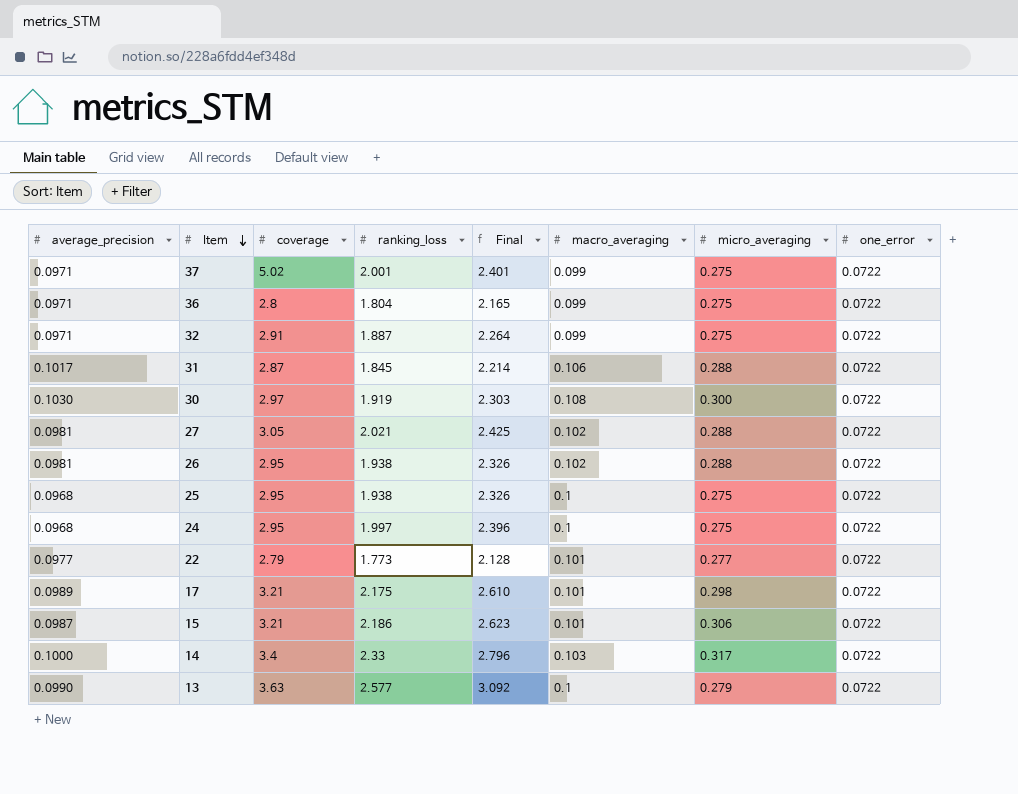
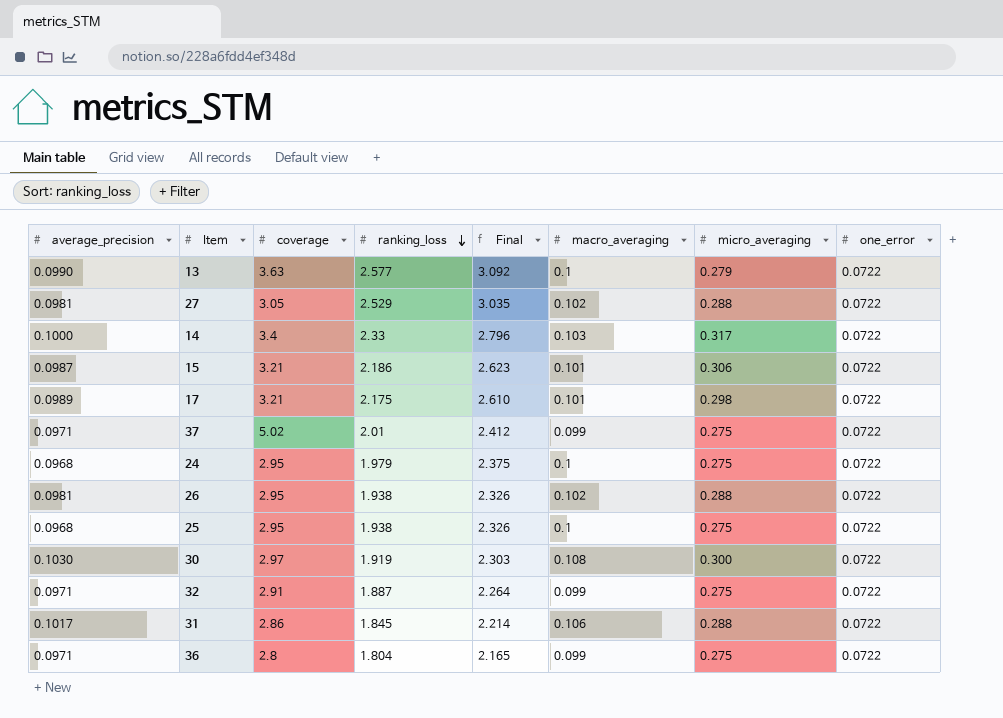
row order: Item descending -> ranking_loss descending
row 22: 0.0977 | 2.79 | 1.773 | 2.128 | 0.101 | 0.277 | 0.0722 -> none
27 | ranking_loss: 2.021 -> 2.529
27 | Final: 2.425 -> 3.035
37 | ranking_loss: 2.001 -> 2.01
37 | Final: 2.401 -> 2.412
24 | ranking_loss: 1.997 -> 1.979
24 | Final: 2.396 -> 2.375
31 | coverage: 2.87 -> 2.86

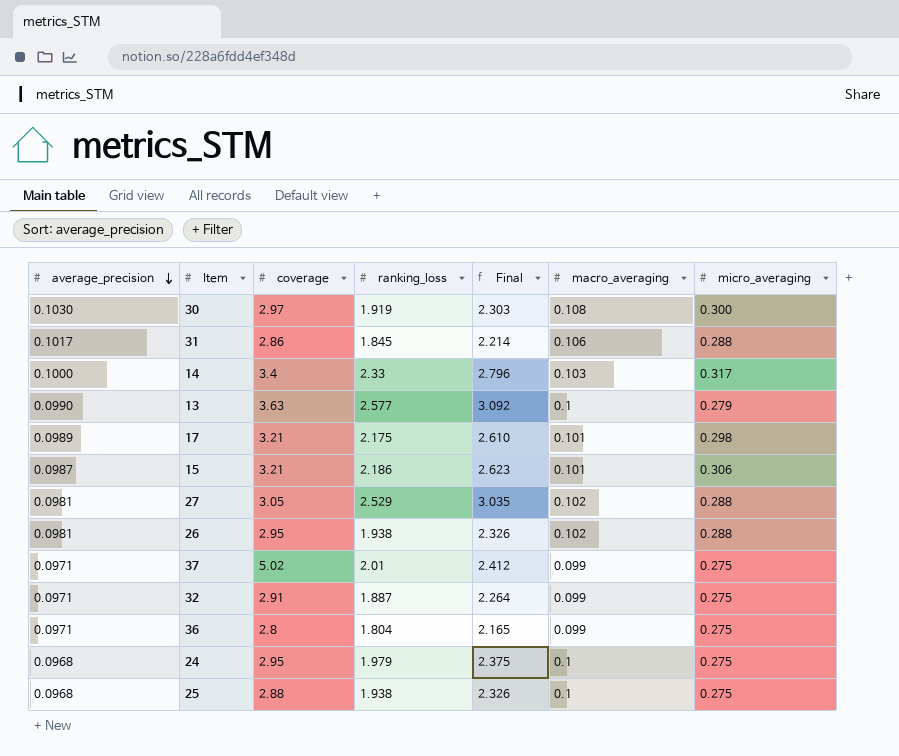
row order: ranking_loss descending -> average_precision descending
column one_error | position: 8 -> none
25 | coverage: 2.95 -> 2.88

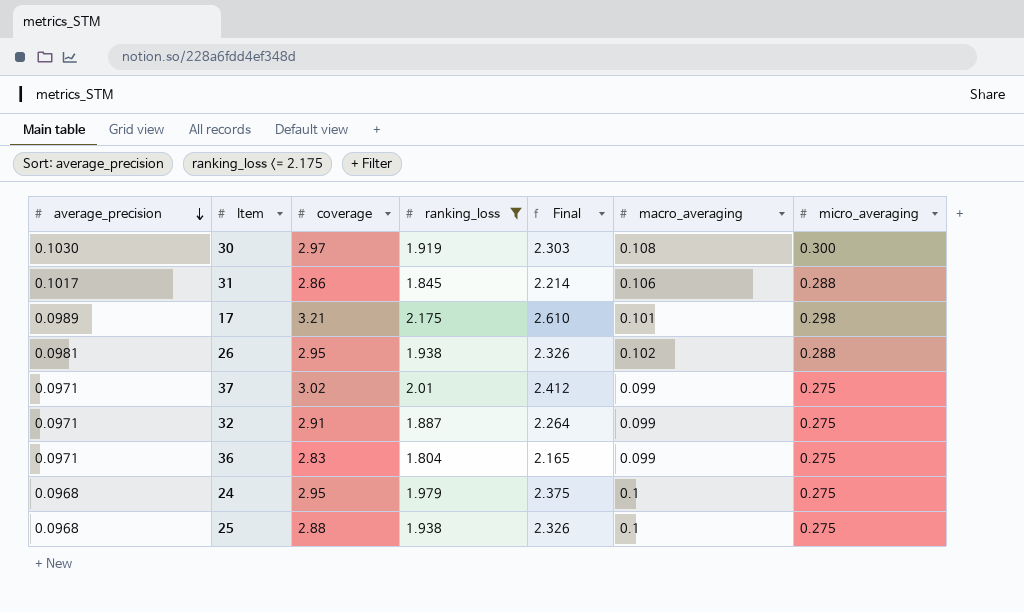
filter: none -> ranking_loss <= 2.175
37 | coverage: 5.02 -> 3.02
36 | coverage: 2.8 -> 2.83

